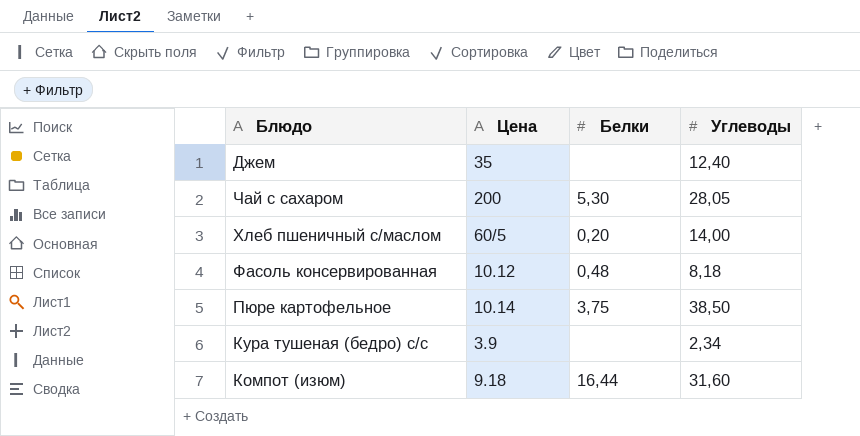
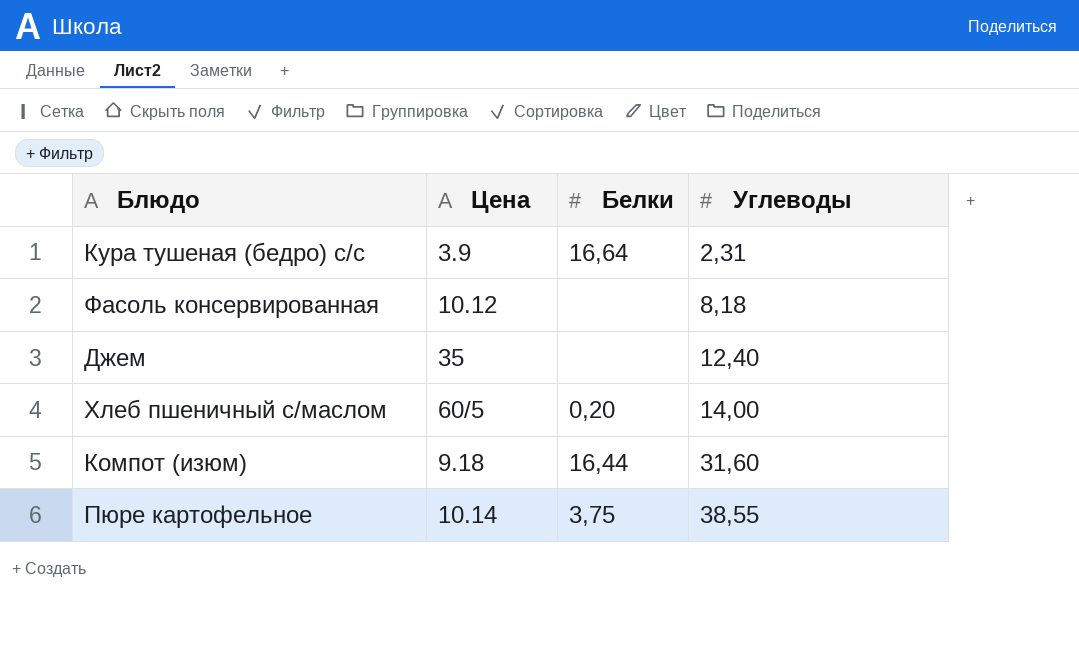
row order: none -> Углеводы ascending
row Чай с сахаром: 200 | 5,30 | 28,05 -> none
Кура тушеная (бедро) с/с | Белки: none -> 16,64
Кура тушеная (бедро) с/с | Углеводы: 2,34 -> 2,31
Фасоль консервированная | Белки: 0,48 -> none
Пюре картофельное | Углеводы: 38,50 -> 38,55

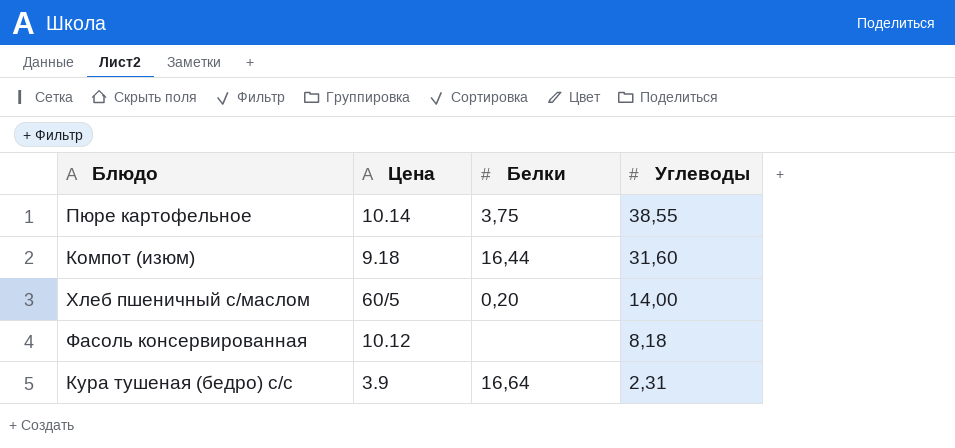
row order: Углеводы ascending -> Углеводы descending
row Джем: 35 | none | 12,40 -> none

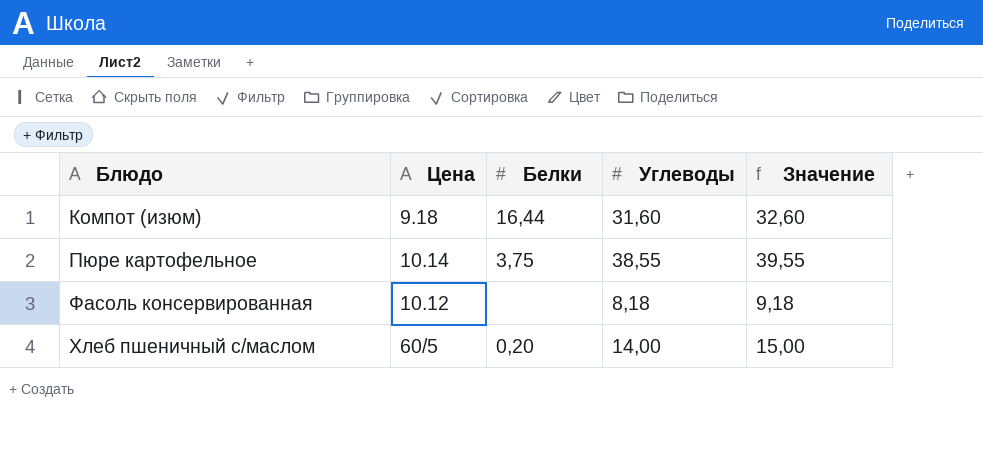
row order: Углеводы descending -> Блюдо ascending
column Значение | formula: none -> [Углеводы] + 1
row Кура тушеная (бедро) с/с: 3.9 | 16,64 | 2,31 -> none

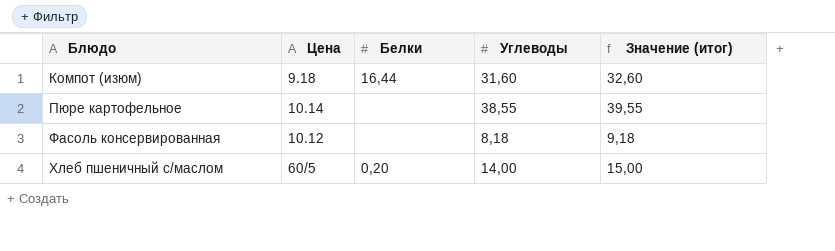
column name: Значение -> Значение (итог)
Пюре картофельное | Белки: 3,75 -> none

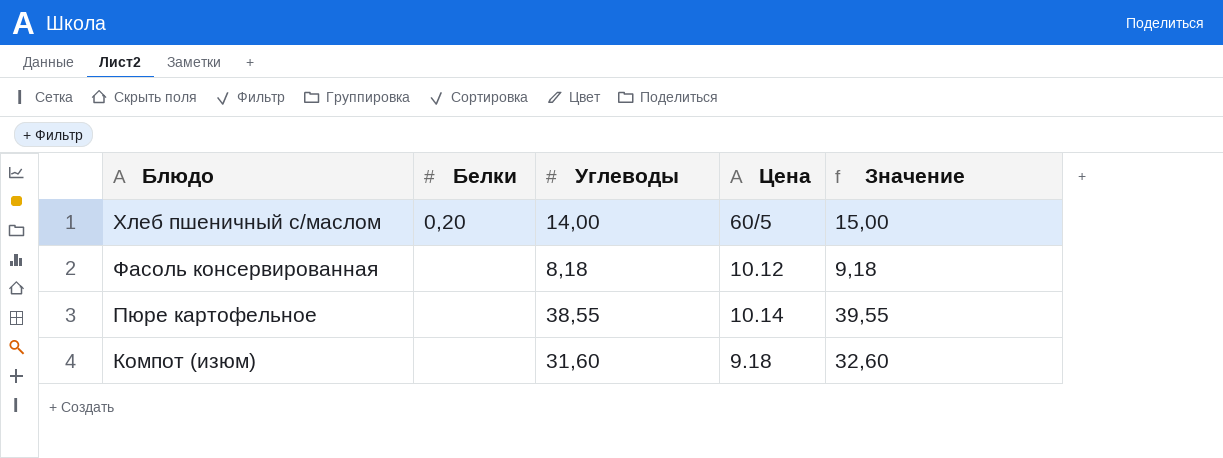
row order: Блюдо ascending -> Блюдо descending
column Цена | position: 2 -> 4
column name: Значение (итог) -> Значение
Компот (изюм) | Белки: 16,44 -> none

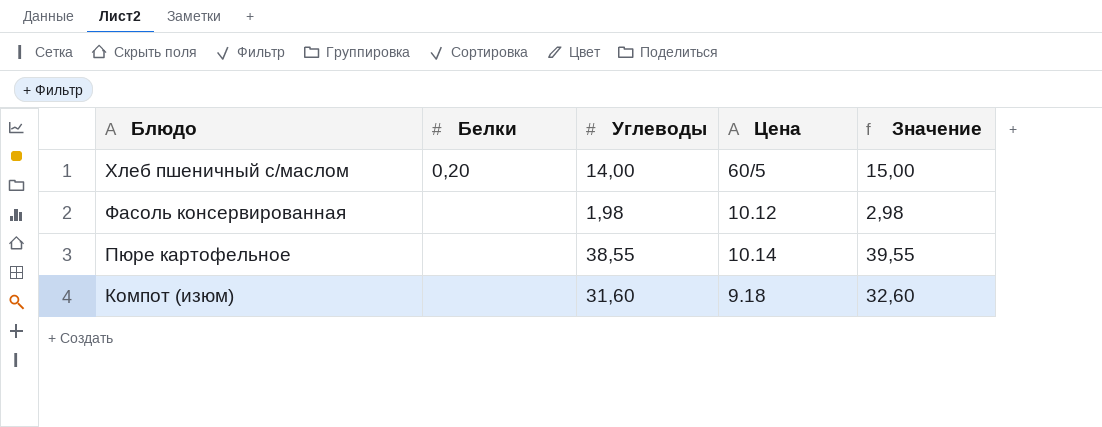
Фасоль консервированная | Углеводы: 8,18 -> 1,98
Фасоль консервированная | Значение: 9,18 -> 2,98

